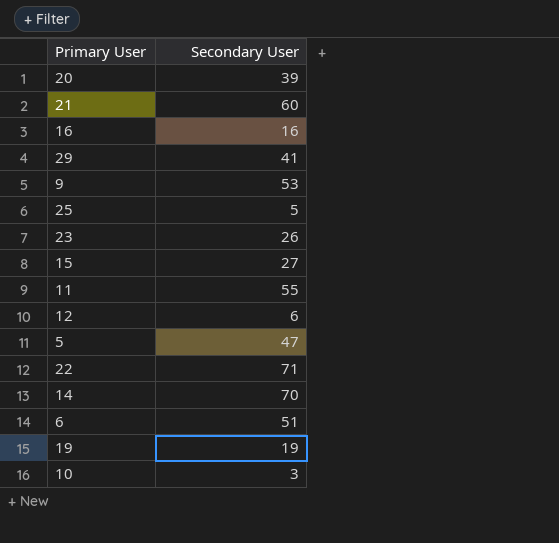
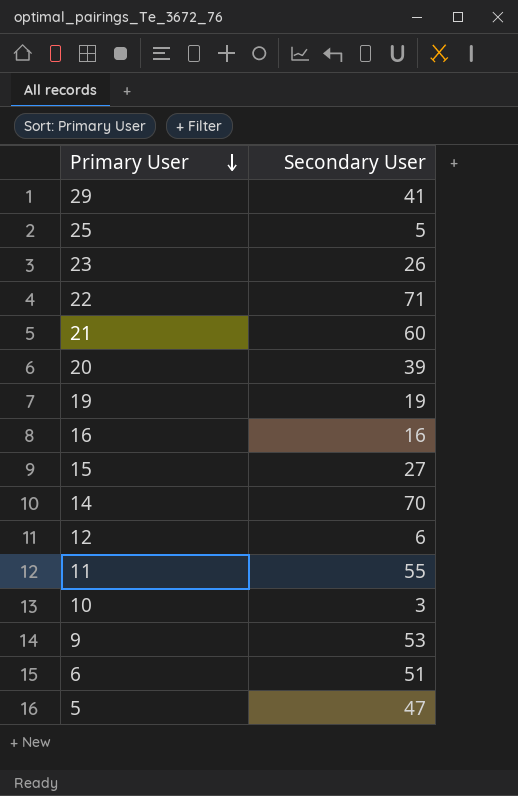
row order: none -> Primary User descending

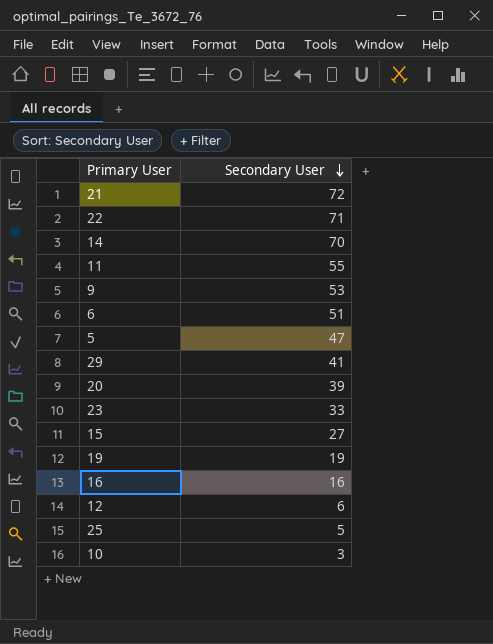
row order: Primary User descending -> Secondary User descending
21 | Secondary User: 60 -> 72
23 | Secondary User: 26 -> 33

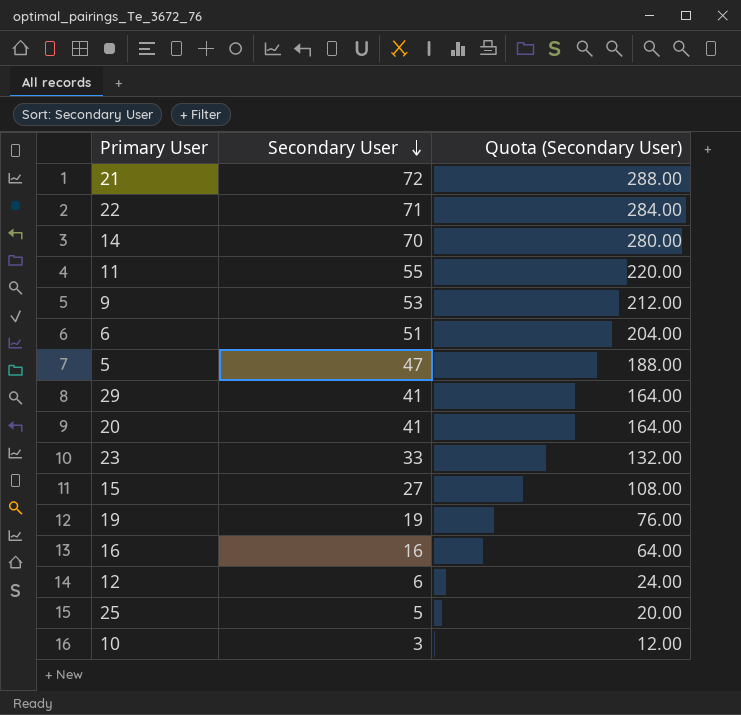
column Quota (Secondary User) | formula: none -> [Secondary User] * 4
20 | Secondary User: 39 -> 41

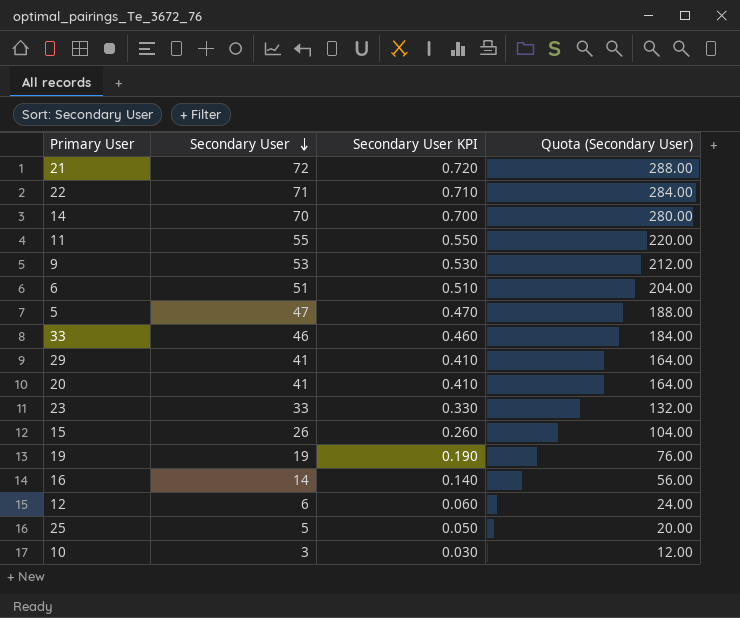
column Secondary User KPI | formula: none -> [Secondary User] * 0.01
row 33: none -> 46 | 0.460 | 184.00
15 | Secondary User: 27 -> 26
15 | Quota (Secondary User): 108.00 -> 104.00
16 | Secondary User: 16 -> 14
16 | Quota (Secondary User): 64.00 -> 56.00

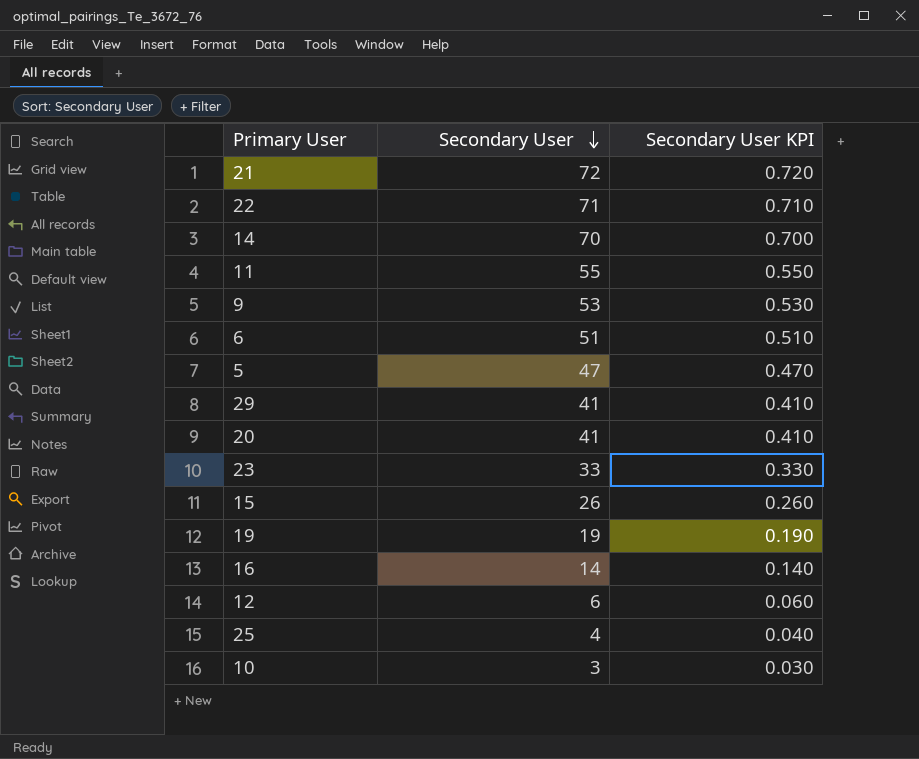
column Quota (Secondary User) | formula: [Secondary User] * 4 -> none
row 33: 46 | 0.460 | 184.00 -> none
25 | Secondary User: 5 -> 4
25 | Secondary User KPI: 0.050 -> 0.040

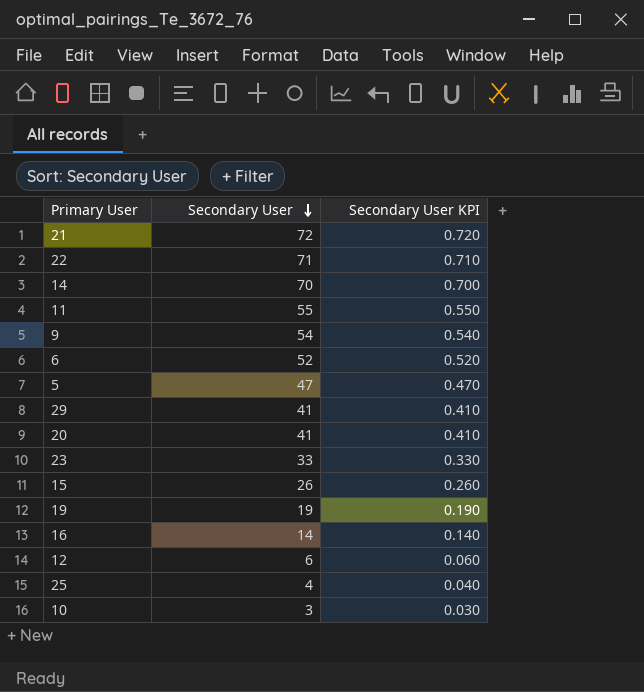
9 | Secondary User: 53 -> 54
9 | Secondary User KPI: 0.530 -> 0.540
6 | Secondary User: 51 -> 52
6 | Secondary User KPI: 0.510 -> 0.520

